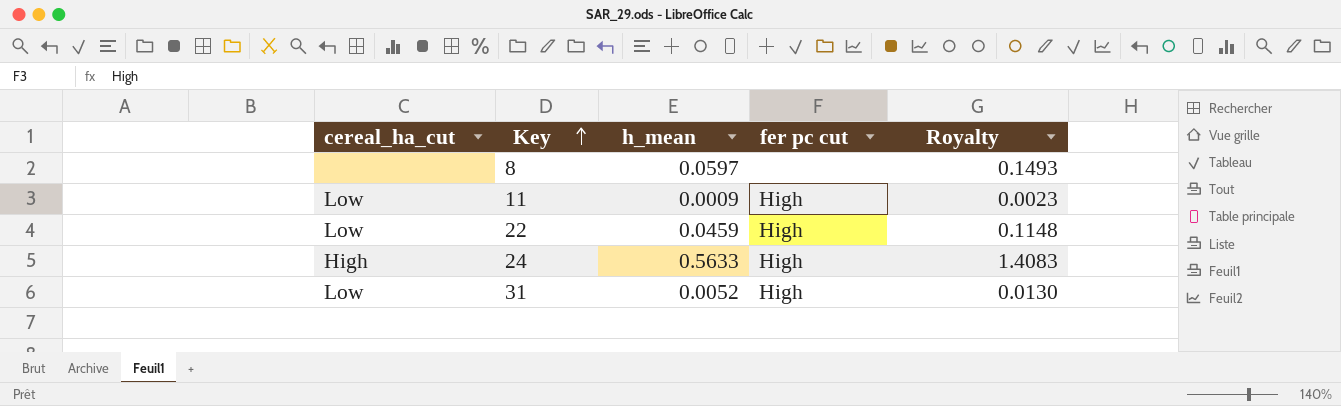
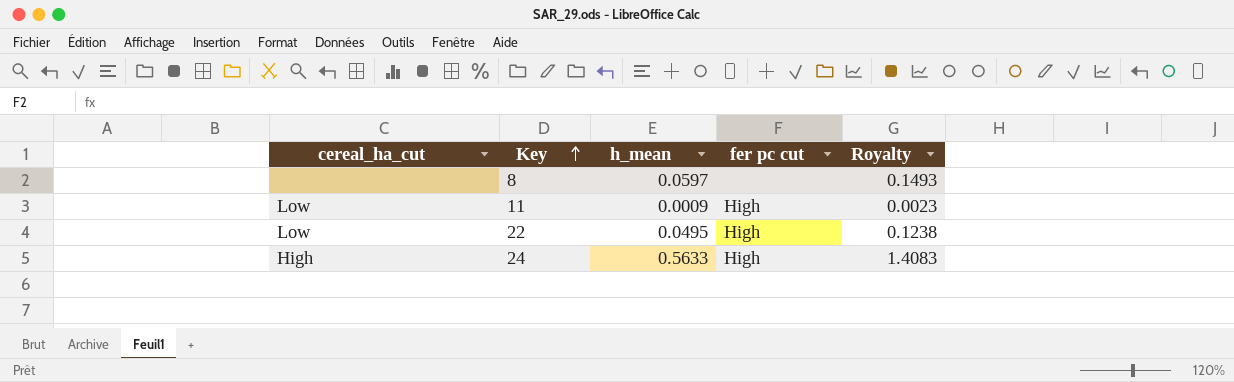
row 31: Low | 0.0052 | High | 0.0130 -> none
22 | h_mean: 0.0459 -> 0.0495
22 | Royalty: 0.1148 -> 0.1238

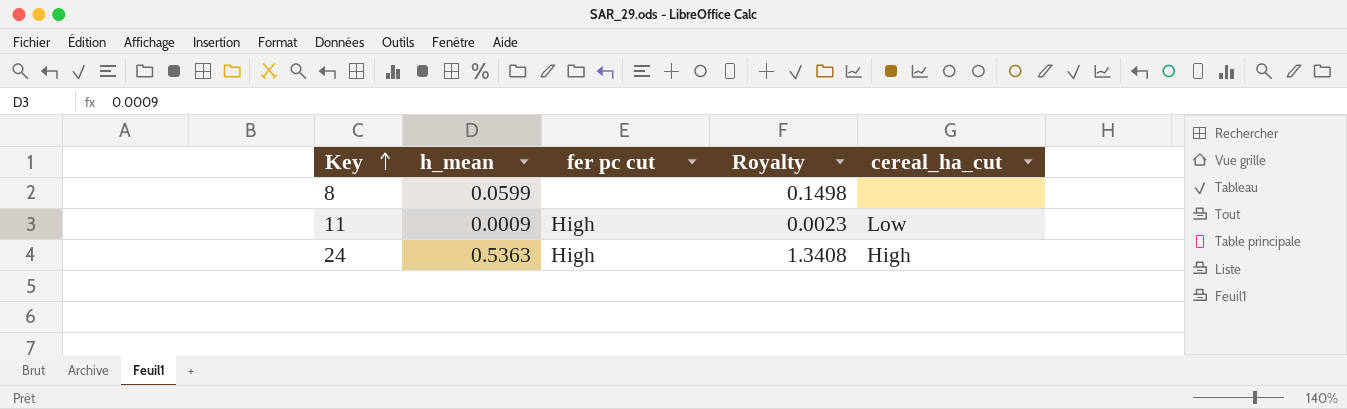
column cereal_ha_cut | position: 1 -> 5
row 22: Low | 0.0495 | High | 0.1238 -> none
8 | h_mean: 0.0597 -> 0.0599
8 | Royalty: 0.1493 -> 0.1498
24 | h_mean: 0.5633 -> 0.5363
24 | Royalty: 1.4083 -> 1.3408

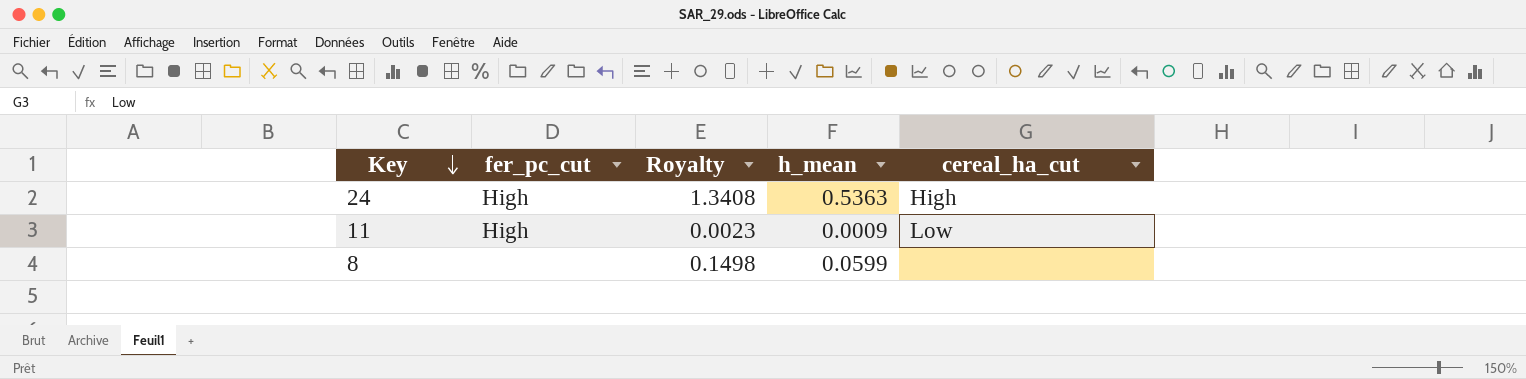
row order: Key ascending -> Key descending
column name: fer pc cut -> fer_pc_cut
column h_mean | position: 2 -> 4

